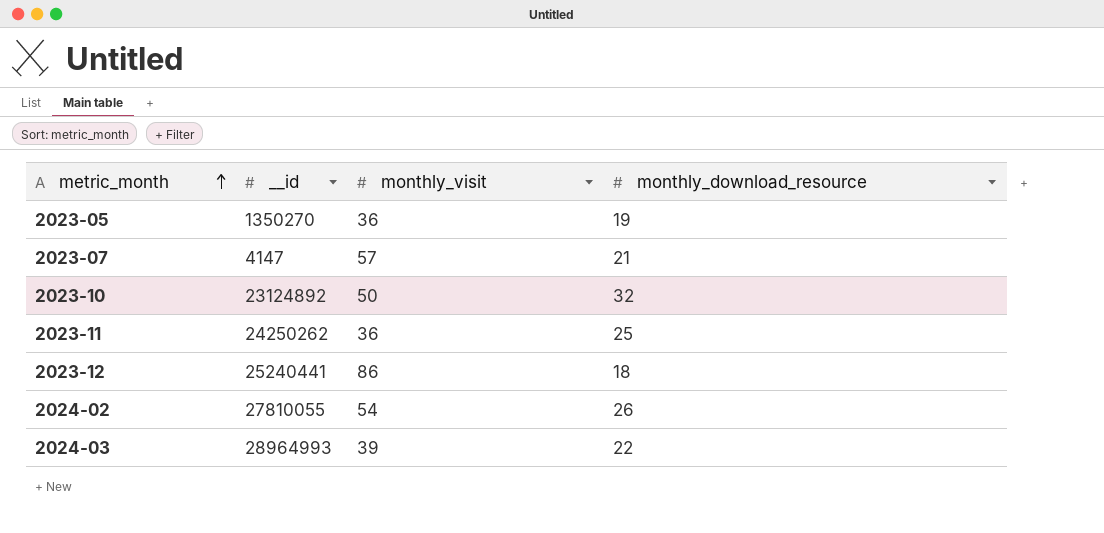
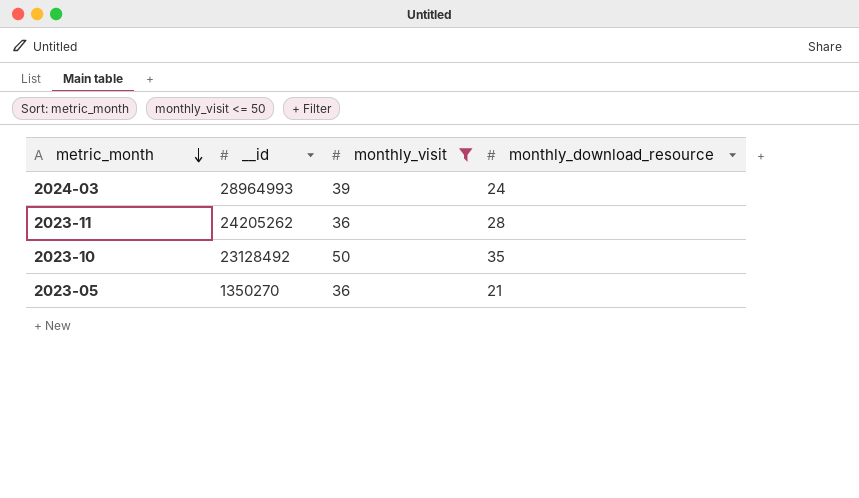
filter: none -> monthly_visit <= 50
row order: metric_month ascending -> metric_month descending
2024-03 | monthly_download_resource: 22 -> 24
2023-11 | __id: 24250262 -> 24205262
2023-11 | monthly_download_resource: 25 -> 28
2023-10 | __id: 23124892 -> 23128492
2023-10 | monthly_download_resource: 32 -> 35
2023-05 | monthly_download_resource: 19 -> 21

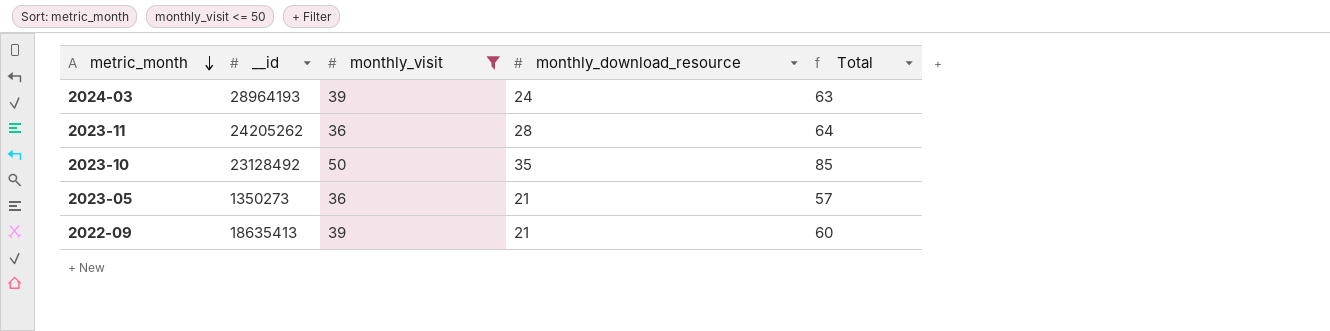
column Total | formula: none -> [monthly_visit] + [monthly_download_resource]
2024-03 | __id: 28964993 -> 28964193
2023-05 | __id: 1350270 -> 1350273
row 2022-09: none -> 18635413 | 39 | 21 | 60

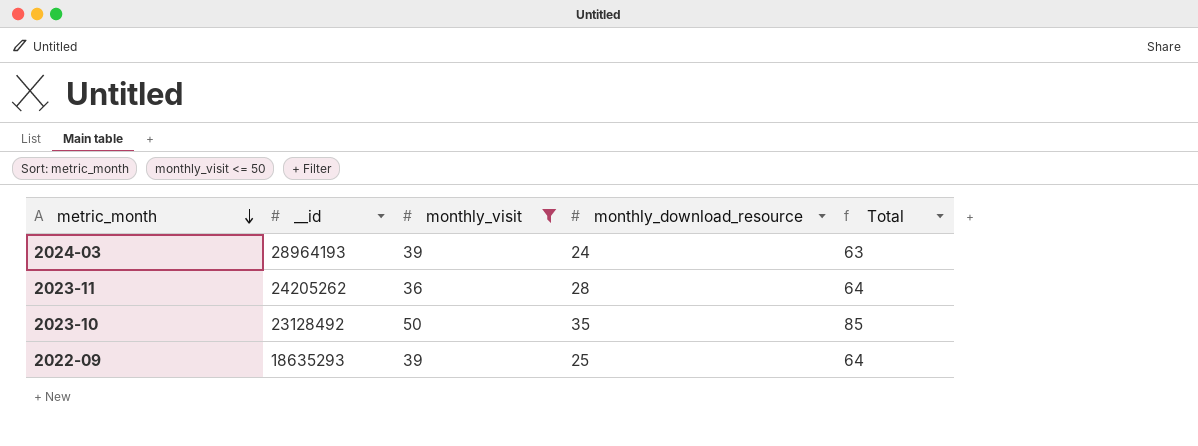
row 2023-05: 1350273 | 36 | 21 | 57 -> none
2022-09 | __id: 18635413 -> 18635293
2022-09 | monthly_download_resource: 21 -> 25
2022-09 | Total: 60 -> 64

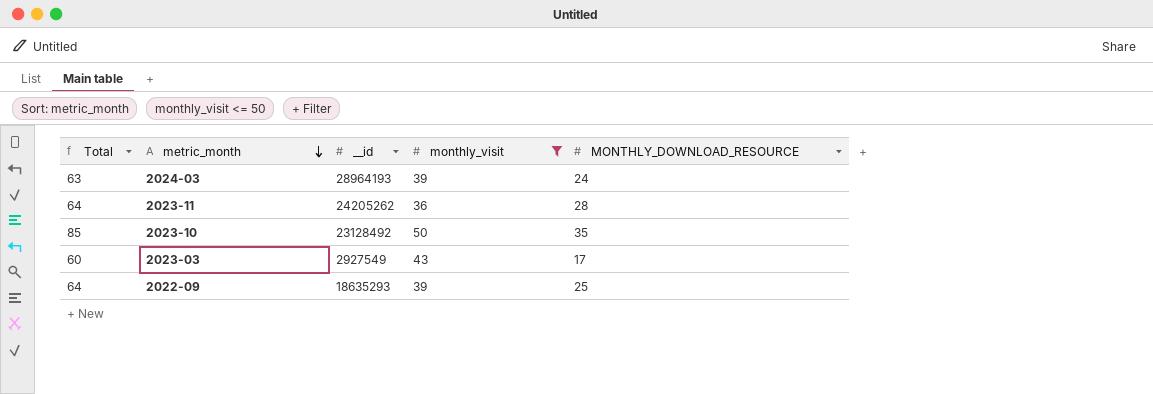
column Total | position: 5 -> 1
column name: monthly_download_resource -> MONTHLY_DOWNLOAD_RESOURCE
row 2023-03: none -> 60 | 2927549 | 43 | 17

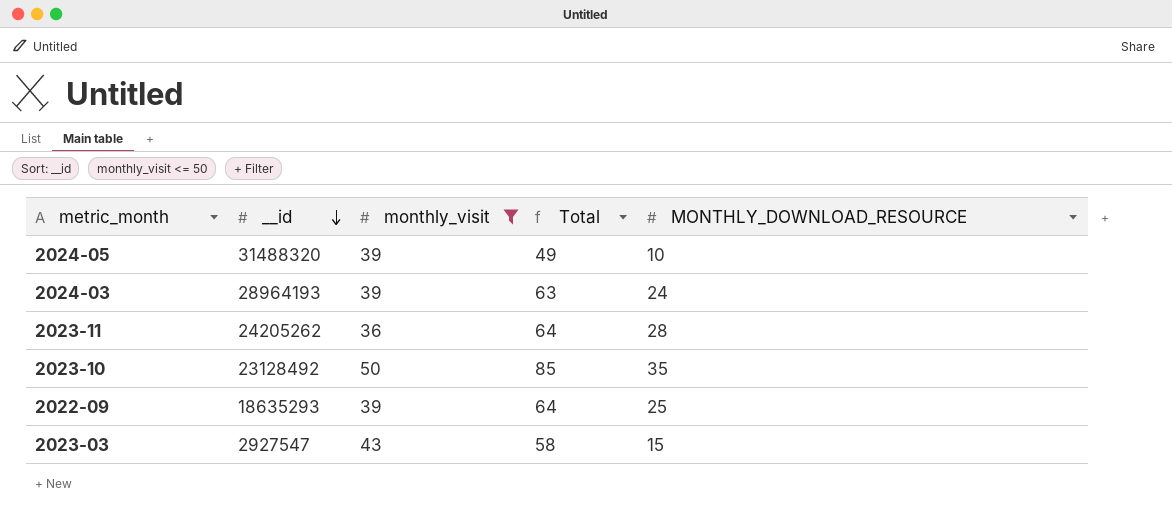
row order: metric_month descending -> __id descending
column Total | position: 1 -> 4
row 2024-05: none -> 31488320 | 39 | 49 | 10
2023-03 | __id: 2927549 -> 2927547
2023-03 | Total: 60 -> 58
2023-03 | MONTHLY_DOWNLOAD_RESOURCE: 17 -> 15

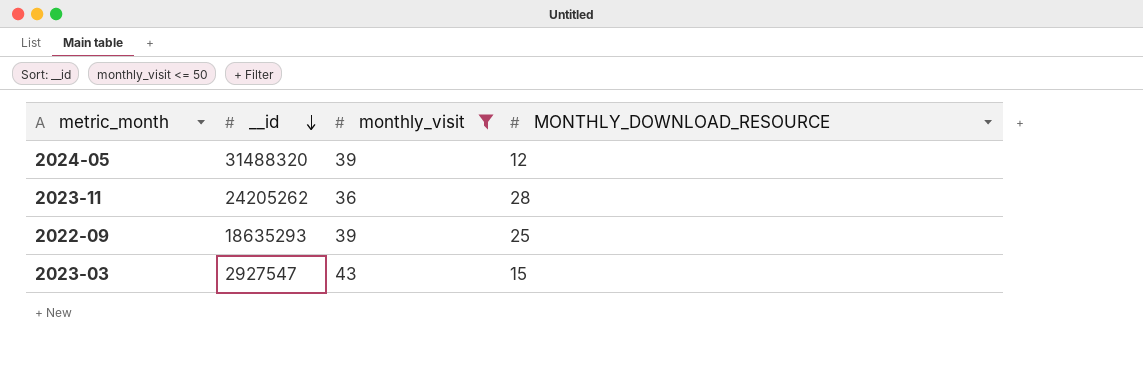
column Total | formula: [monthly_visit] + [MONTHLY_DOWNLOAD_RESOURCE] -> none
row 2024-03: 28964193 | 39 | 63 | 24 -> none
row 2023-10: 23128492 | 50 | 85 | 35 -> none
2024-05 | MONTHLY_DOWNLOAD_RESOURCE: 10 -> 12

